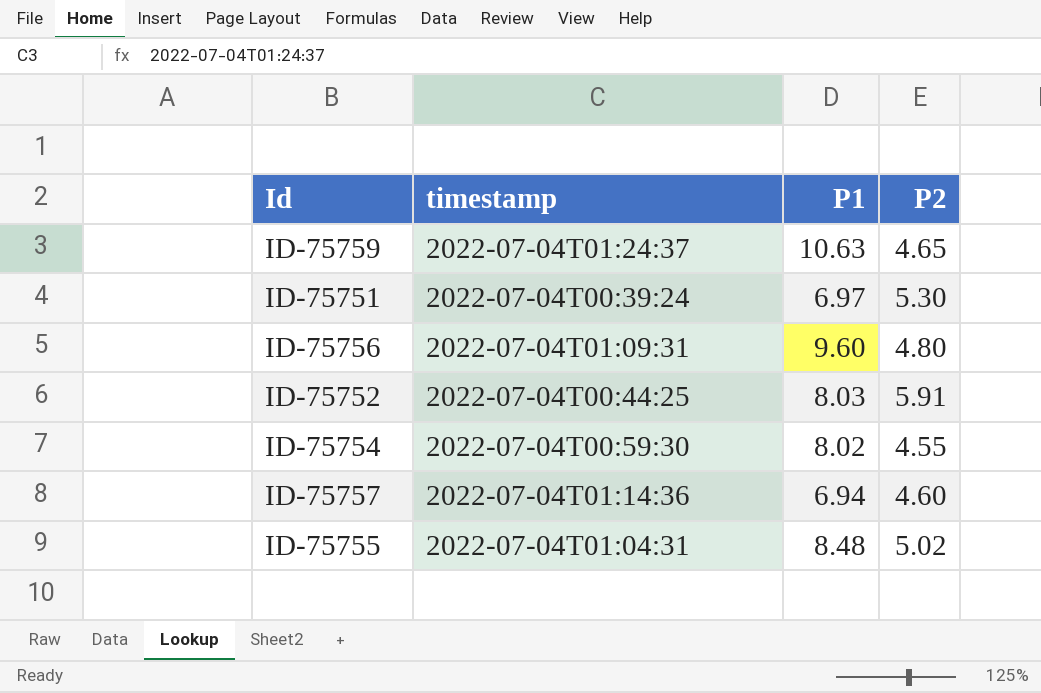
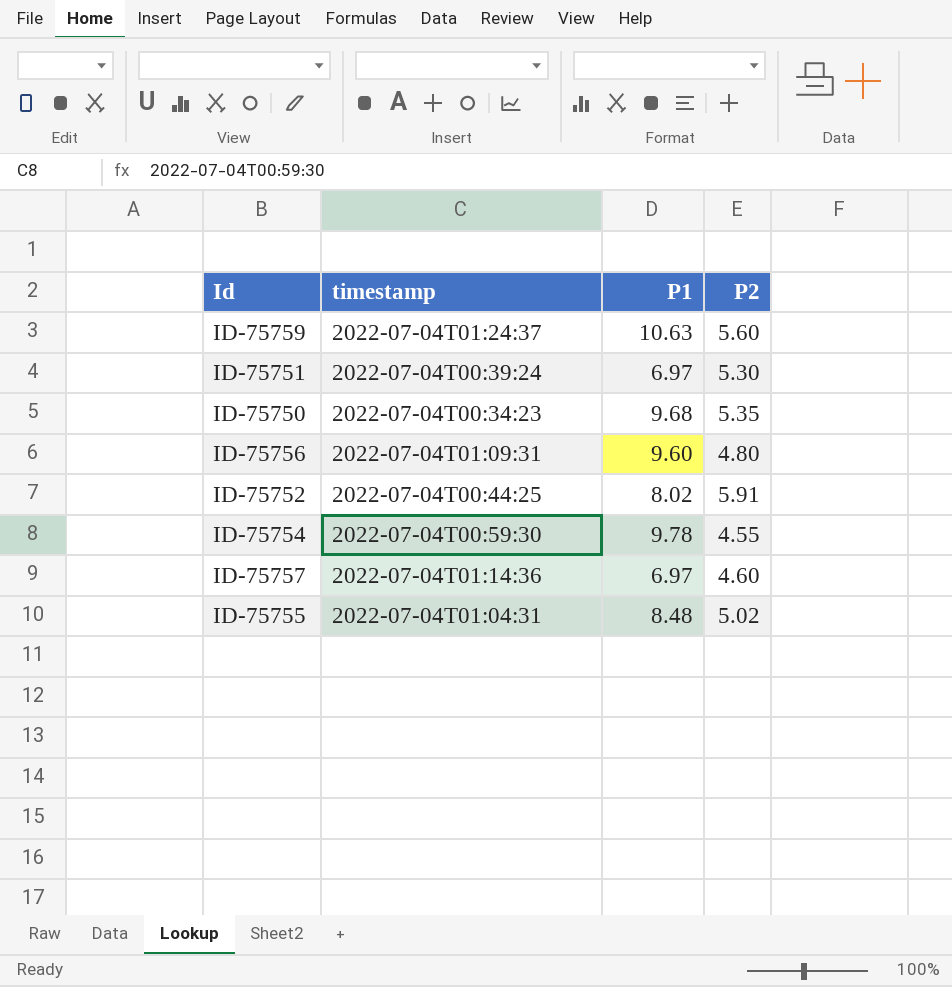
ID-75759 | P2: 4.65 -> 5.60
row ID-75750: none -> 2022-07-04T00:34:23 | 9.68 | 5.35
ID-75752 | P1: 8.03 -> 8.02
ID-75754 | P1: 8.02 -> 9.78
ID-75757 | P1: 6.94 -> 6.97

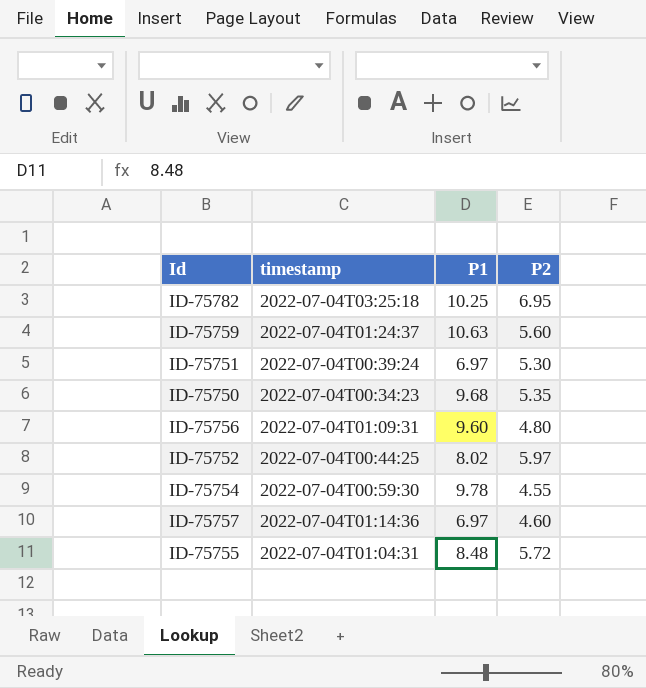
row ID-75782: none -> 2022-07-04T03:25:18 | 10.25 | 6.95
ID-75752 | P2: 5.91 -> 5.97
ID-75755 | P2: 5.02 -> 5.72

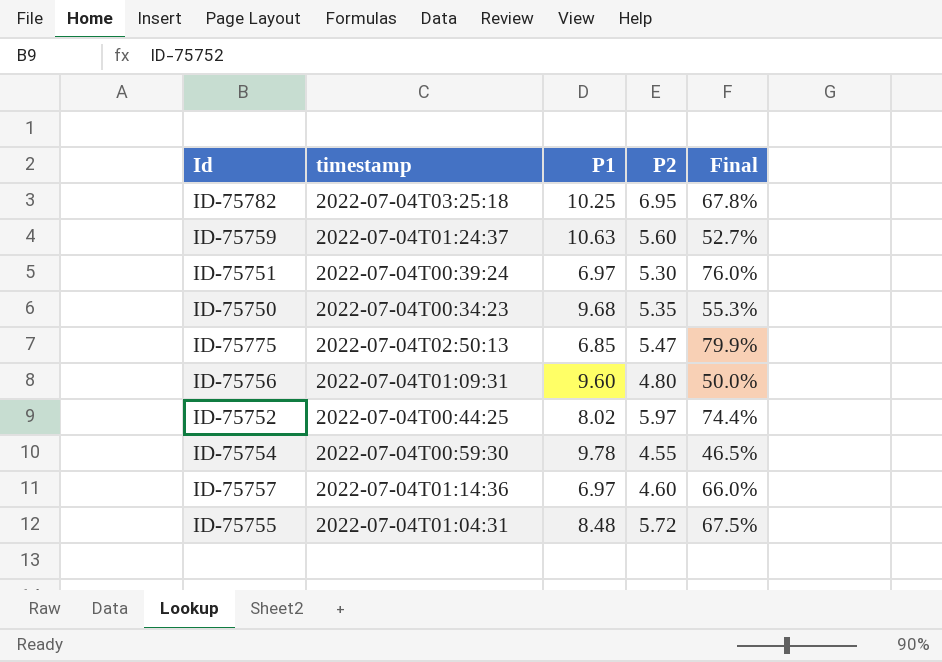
column Final | formula: none -> [P2] / [P1]
row ID-75775: none -> 2022-07-04T02:50:13 | 6.85 | 5.47 | 79.9%

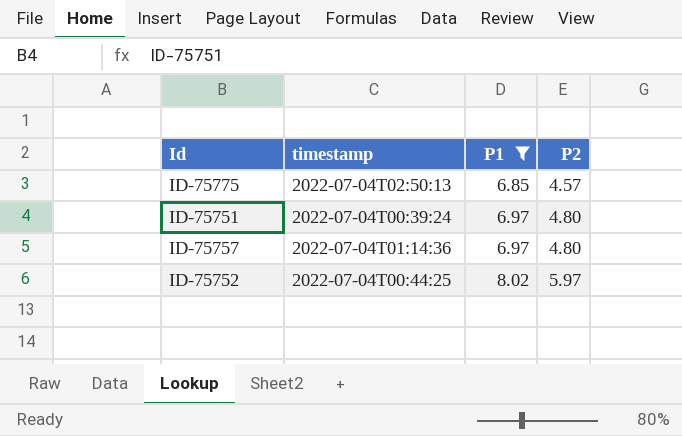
filter: none -> P1 <= 8.02
row order: none -> P1 ascending
column Final | formula: [P2] / [P1] -> none
ID-75775 | P2: 5.47 -> 4.57
ID-75751 | P2: 5.30 -> 4.80
ID-75757 | P2: 4.60 -> 4.80

